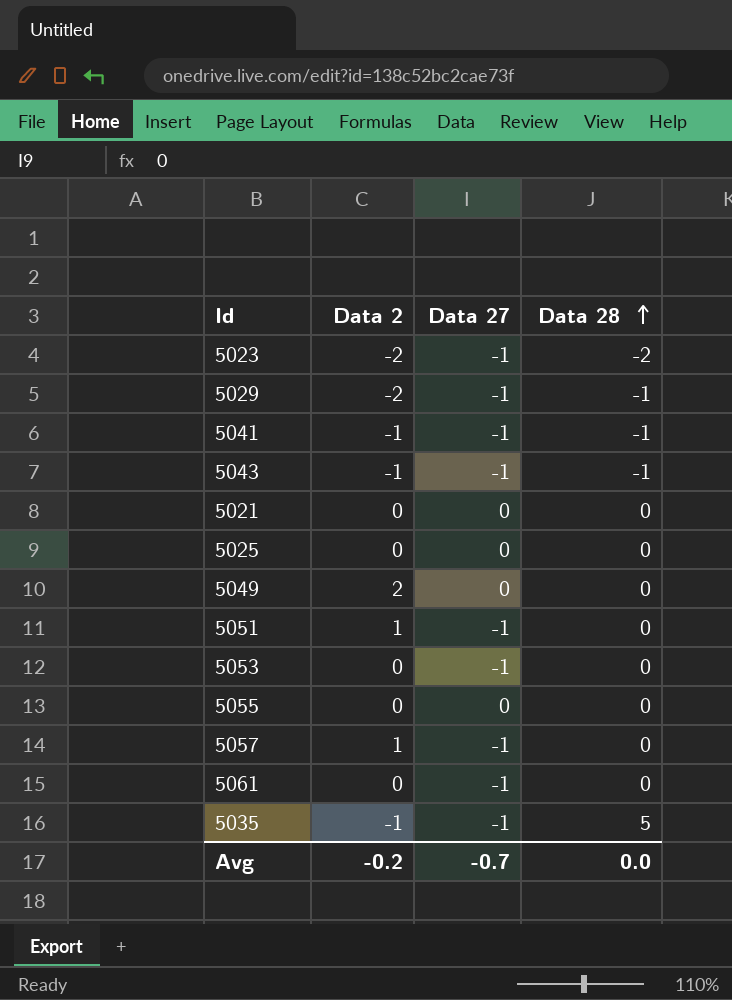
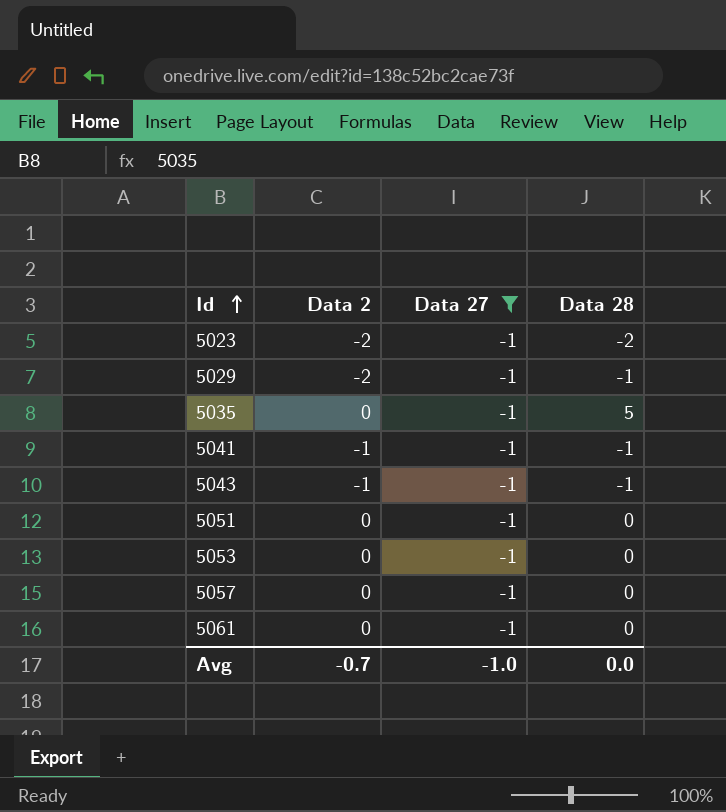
filter: none -> Data 27 = -1
row order: Data 28 ascending -> Id ascending
5035 | Data 2: -1 -> 0
5051 | Data 2: 1 -> 0
5057 | Data 2: 1 -> 0
Avg | Data 2: -0.2 -> -0.7
Avg | Data 27: -0.7 -> -1.0

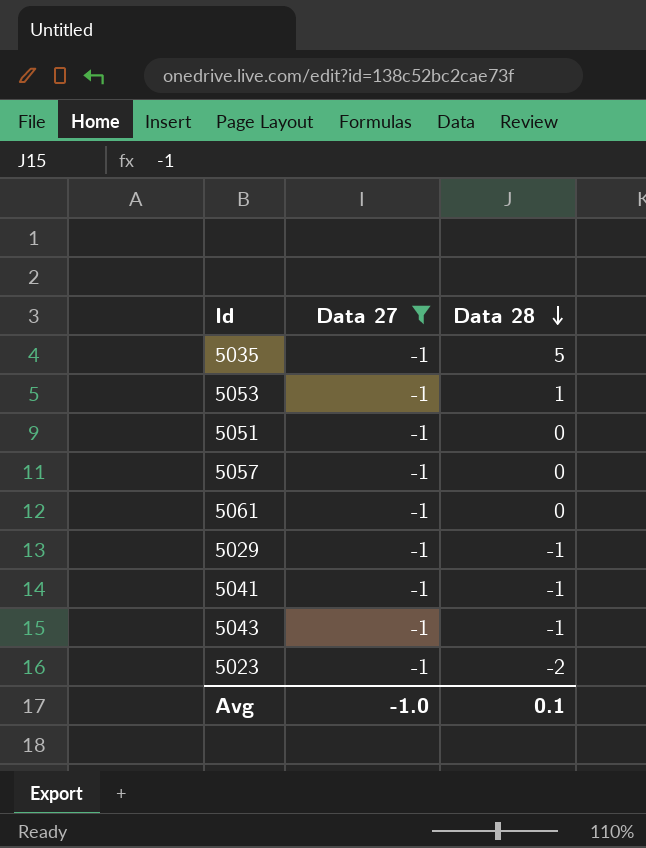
row order: Id ascending -> Data 28 descending
column Data 2 | position: 2 -> none
5053 | Data 28: 0 -> 1
Avg | Data 28: 0.0 -> 0.1

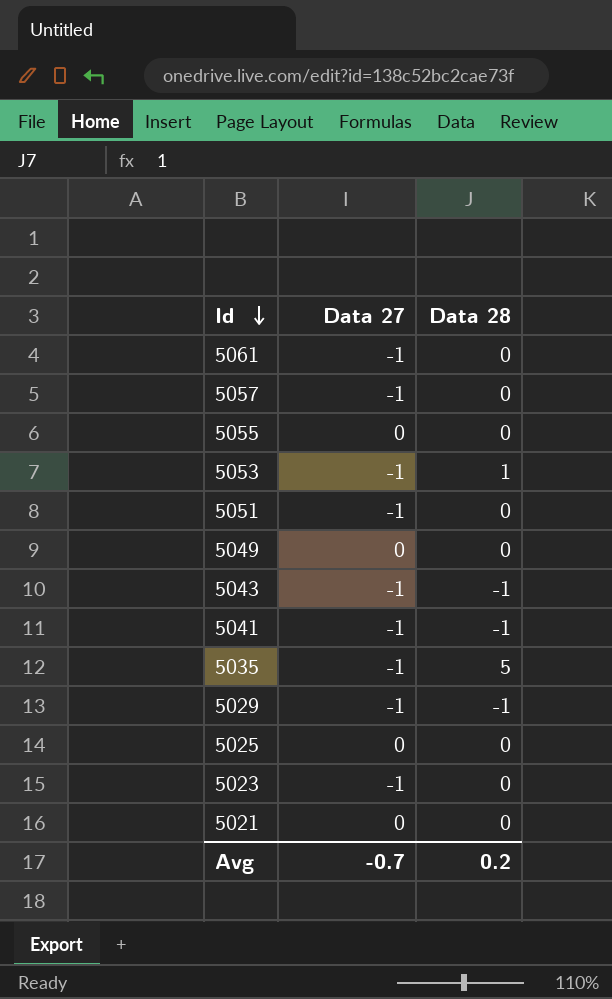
filter: Data 27 = -1 -> none
row order: Data 28 descending -> Id descending
5023 | Data 28: -2 -> 0
Avg | Data 27: -1.0 -> -0.7
Avg | Data 28: 0.1 -> 0.2

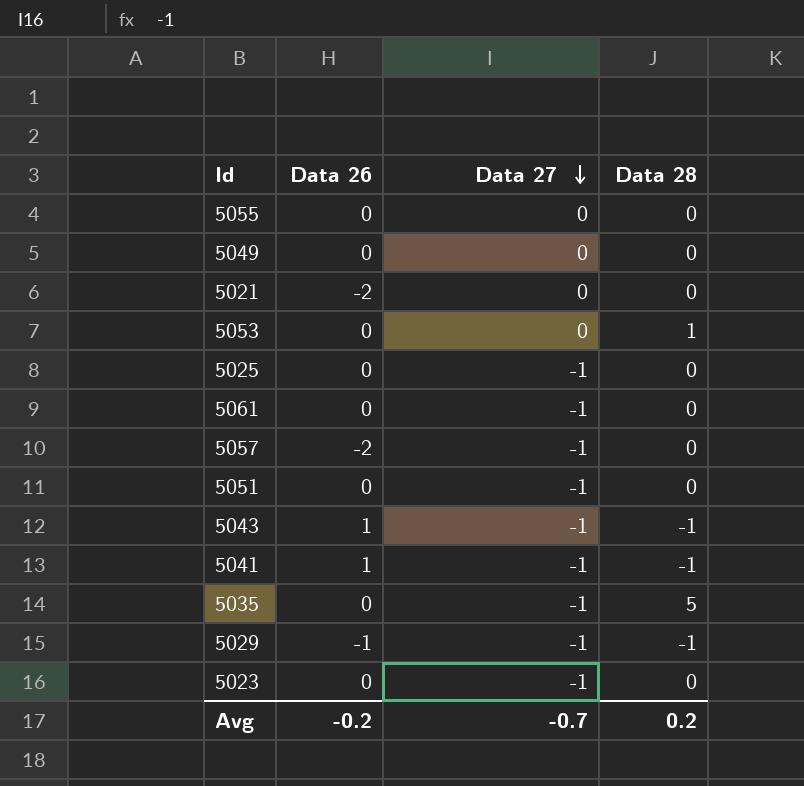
row order: Id descending -> Data 27 descending
column Data 26 | position: none -> 2
5053 | Data 27: -1 -> 0
5025 | Data 27: 0 -> -1

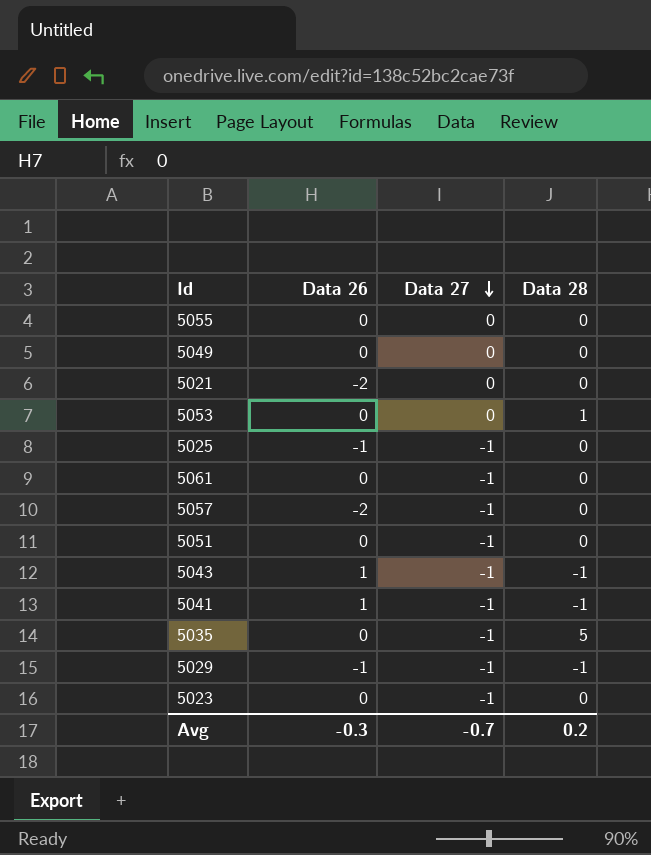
5025 | Data 26: 0 -> -1
Avg | Data 26: -0.2 -> -0.3

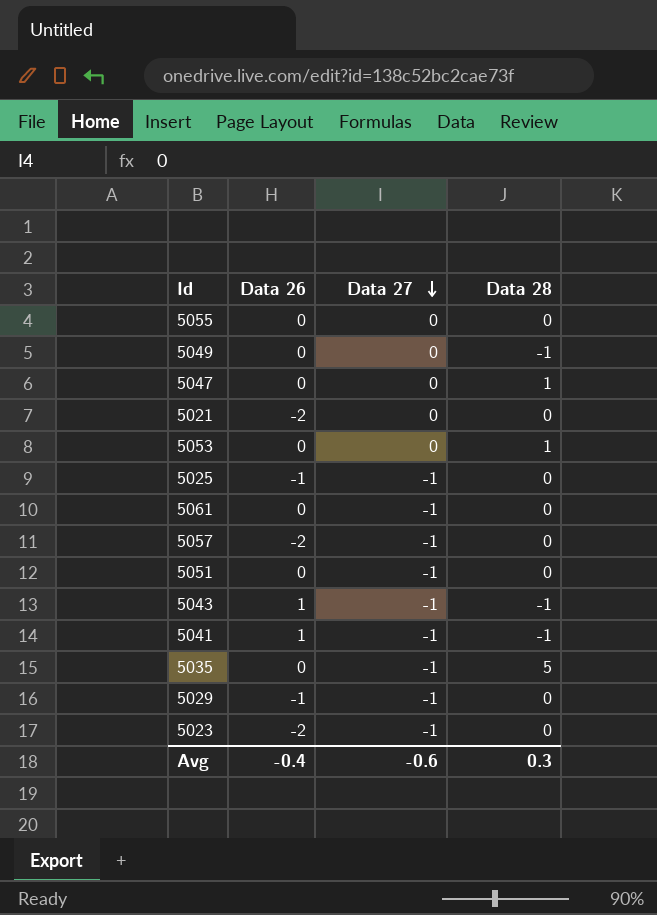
5049 | Data 28: 0 -> -1
row 5047: none -> 0 | 0 | 1
5029 | Data 28: -1 -> 0
5023 | Data 26: 0 -> -2
Avg | Data 26: -0.3 -> -0.4
Avg | Data 27: -0.7 -> -0.6
Avg | Data 28: 0.2 -> 0.3

